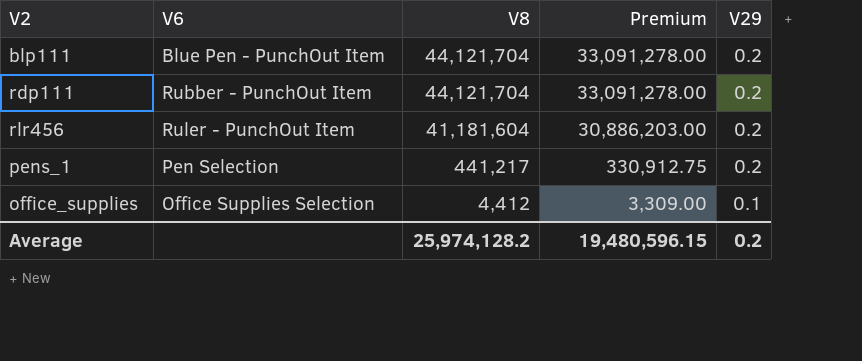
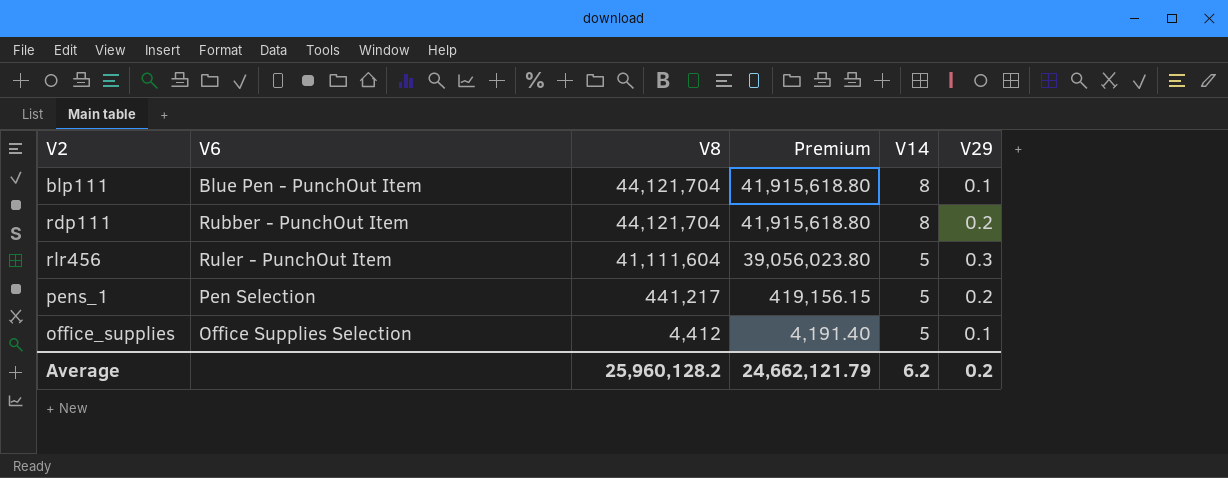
column Premium | formula: [V8] * 0.75 -> [V8] * 0.95
column V14 | position: none -> 5
blp111 | V29: 0.2 -> 0.1
rlr456 | V8: 41,181,604 -> 41,111,604
rlr456 | V29: 0.2 -> 0.3
Average | V8: 25,974,128.2 -> 25,960,128.2
Average | Premium: 19,480,596.15 -> 24,662,121.79

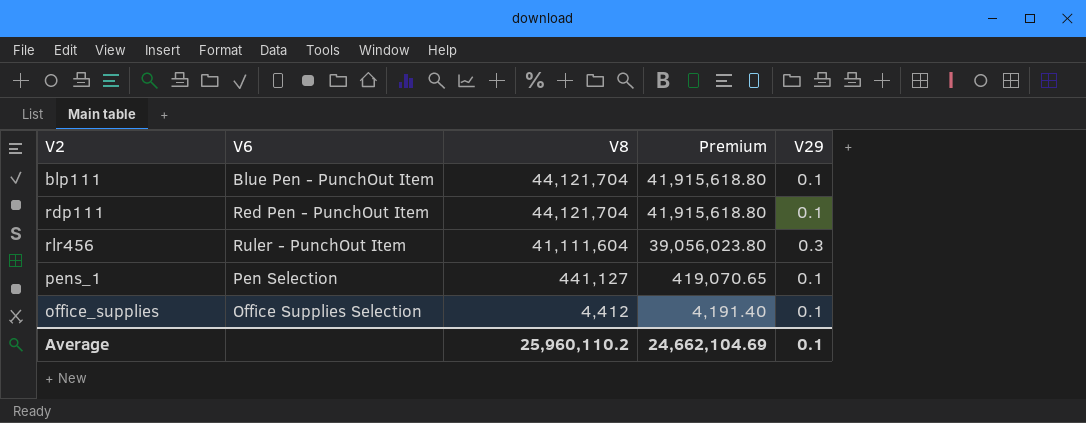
column V14 | position: 5 -> none
rdp111 | V6: Rubber - PunchOut Item -> Red Pen - PunchOut Item
rdp111 | V29: 0.2 -> 0.1
pens_1 | V8: 441,217 -> 441,127
pens_1 | Premium: 419,156.15 -> 419,070.65
pens_1 | V29: 0.2 -> 0.1
Average | V8: 25,960,128.2 -> 25,960,110.2
Average | Premium: 24,662,121.79 -> 24,662,104.69
Average | V29: 0.2 -> 0.1

